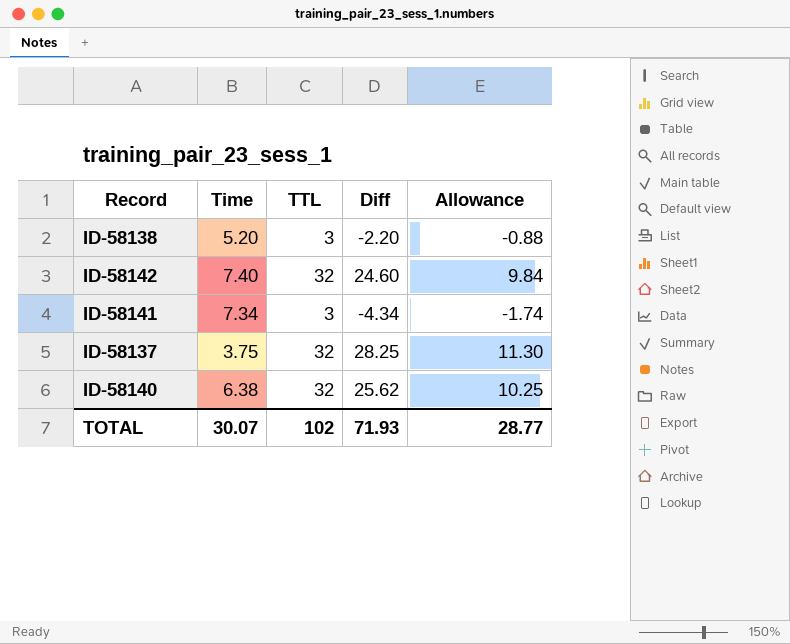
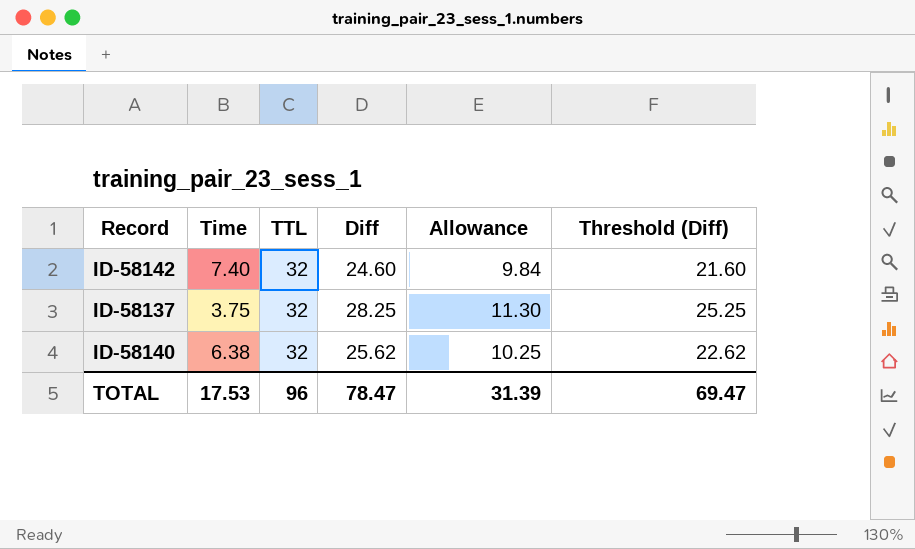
column Threshold (Diff) | formula: none -> [Diff] - 3
row ID-58138: 5.20 | 3 | -2.20 | -0.88 -> none
row ID-58141: 7.34 | 3 | -4.34 | -1.74 -> none
TOTAL | Time: 30.07 -> 17.53
TOTAL | TTL: 102 -> 96
TOTAL | Diff: 71.93 -> 78.47
TOTAL | Allowance: 28.77 -> 31.39

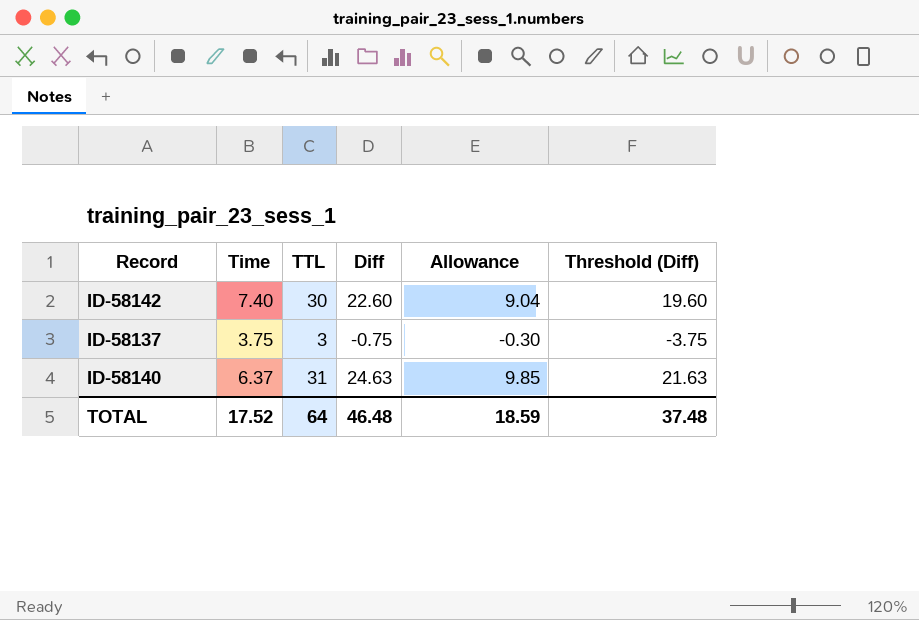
ID-58142 | TTL: 32 -> 30
ID-58142 | Diff: 24.60 -> 22.60
ID-58142 | Allowance: 9.84 -> 9.04
ID-58142 | Threshold (Diff): 21.60 -> 19.60
ID-58137 | TTL: 32 -> 3
ID-58137 | Diff: 28.25 -> -0.75
ID-58137 | Allowance: 11.30 -> -0.30
ID-58137 | Threshold (Diff): 25.25 -> -3.75
ID-58140 | Time: 6.38 -> 6.37
ID-58140 | TTL: 32 -> 31
ID-58140 | Diff: 25.62 -> 24.63
ID-58140 | Allowance: 10.25 -> 9.85
ID-58140 | Threshold (Diff): 22.62 -> 21.63
TOTAL | Time: 17.53 -> 17.52
TOTAL | TTL: 96 -> 64
TOTAL | Diff: 78.47 -> 46.48
TOTAL | Allowance: 31.39 -> 18.59
TOTAL | Threshold (Diff): 69.47 -> 37.48

